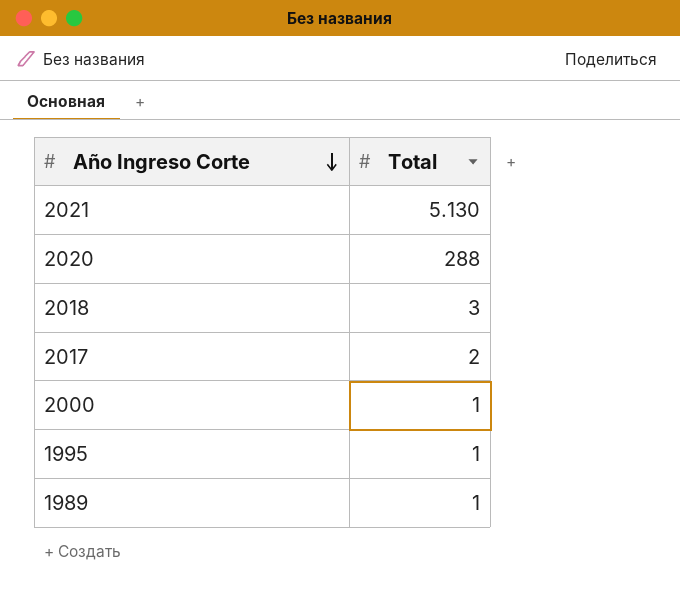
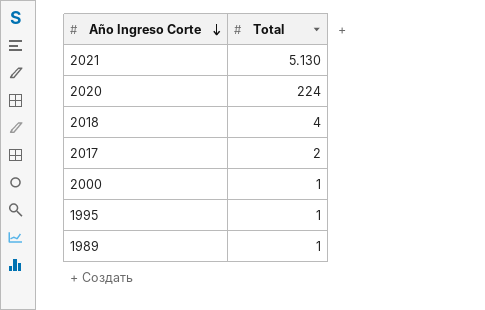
2020 | Total: 288 -> 224
2018 | Total: 3 -> 4

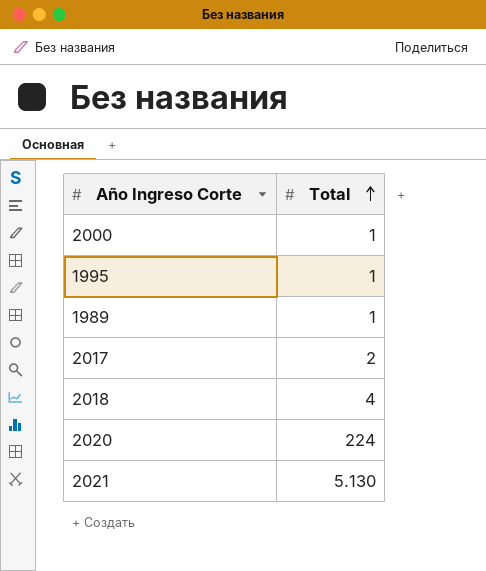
row order: Año Ingreso Corte descending -> Total ascending

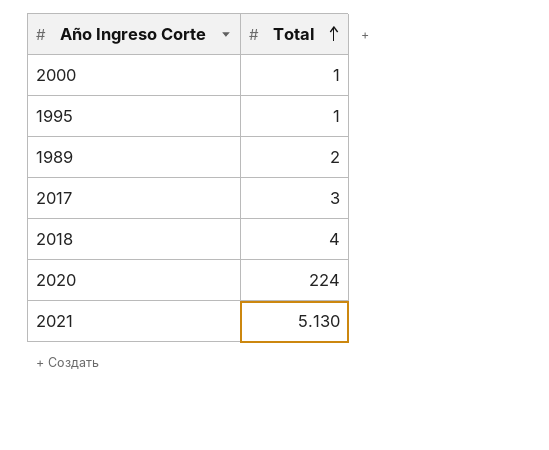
1989 | Total: 1 -> 2
2017 | Total: 2 -> 3

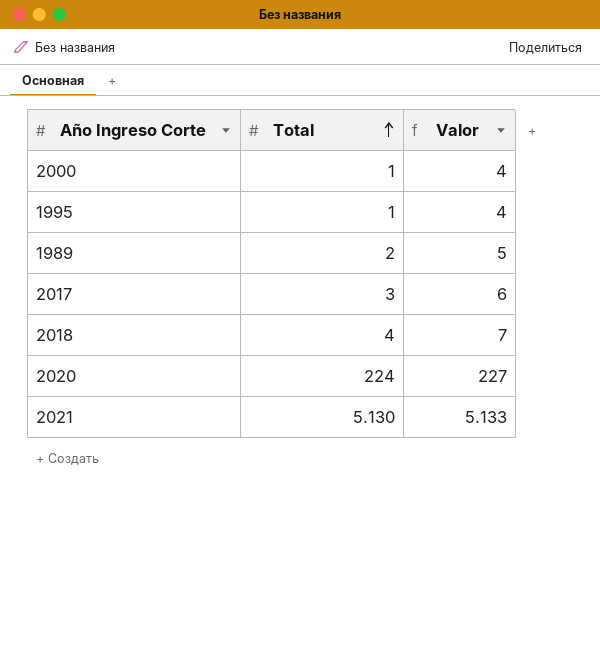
column Valor | formula: none -> [Total] + 3

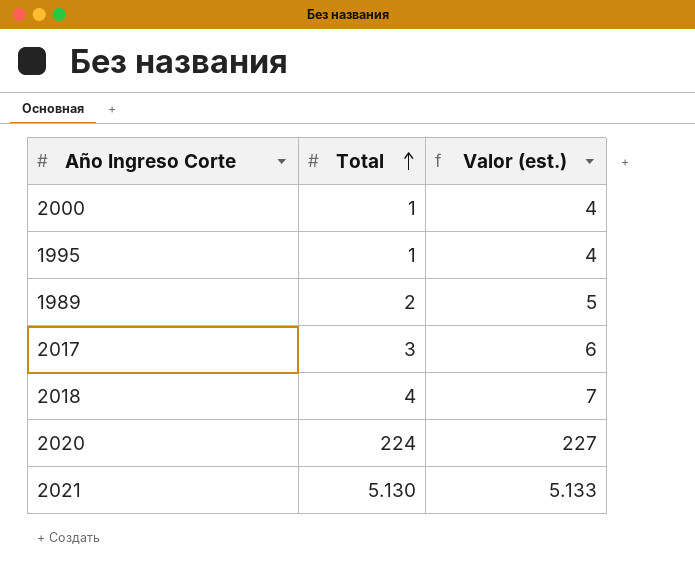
column name: Valor -> Valor (est.)

